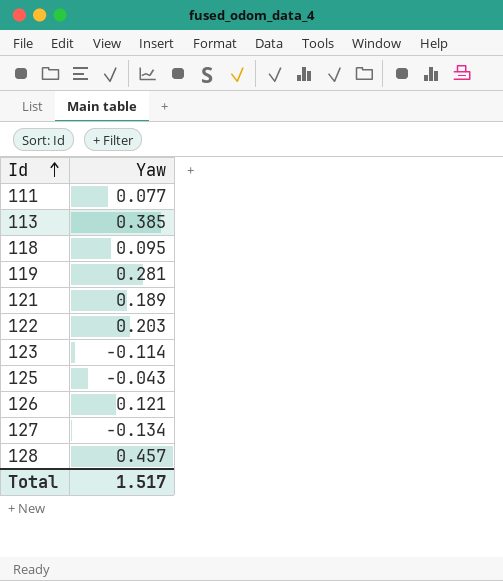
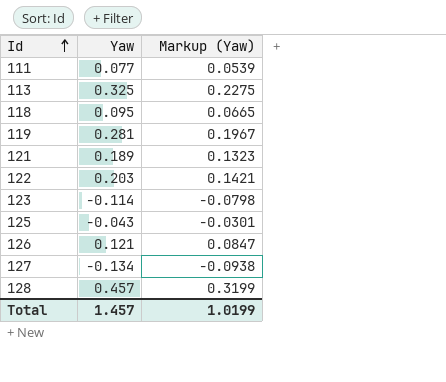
column Markup (Yaw) | formula: none -> [Yaw] * 0.7
113 | Yaw: 0.385 -> 0.325
Total | Yaw: 1.517 -> 1.457

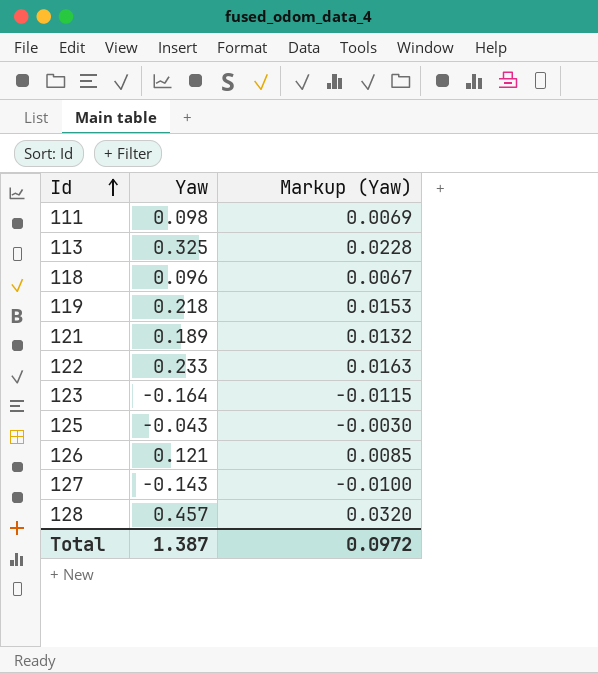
column Markup (Yaw) | formula: [Yaw] * 0.7 -> [Yaw] * 0.07
111 | Yaw: 0.077 -> 0.098
118 | Yaw: 0.095 -> 0.096
119 | Yaw: 0.281 -> 0.218
122 | Yaw: 0.203 -> 0.233
123 | Yaw: -0.114 -> -0.164
127 | Yaw: -0.134 -> -0.143
Total | Yaw: 1.457 -> 1.387
Total | Markup (Yaw): 1.0199 -> 0.0972

